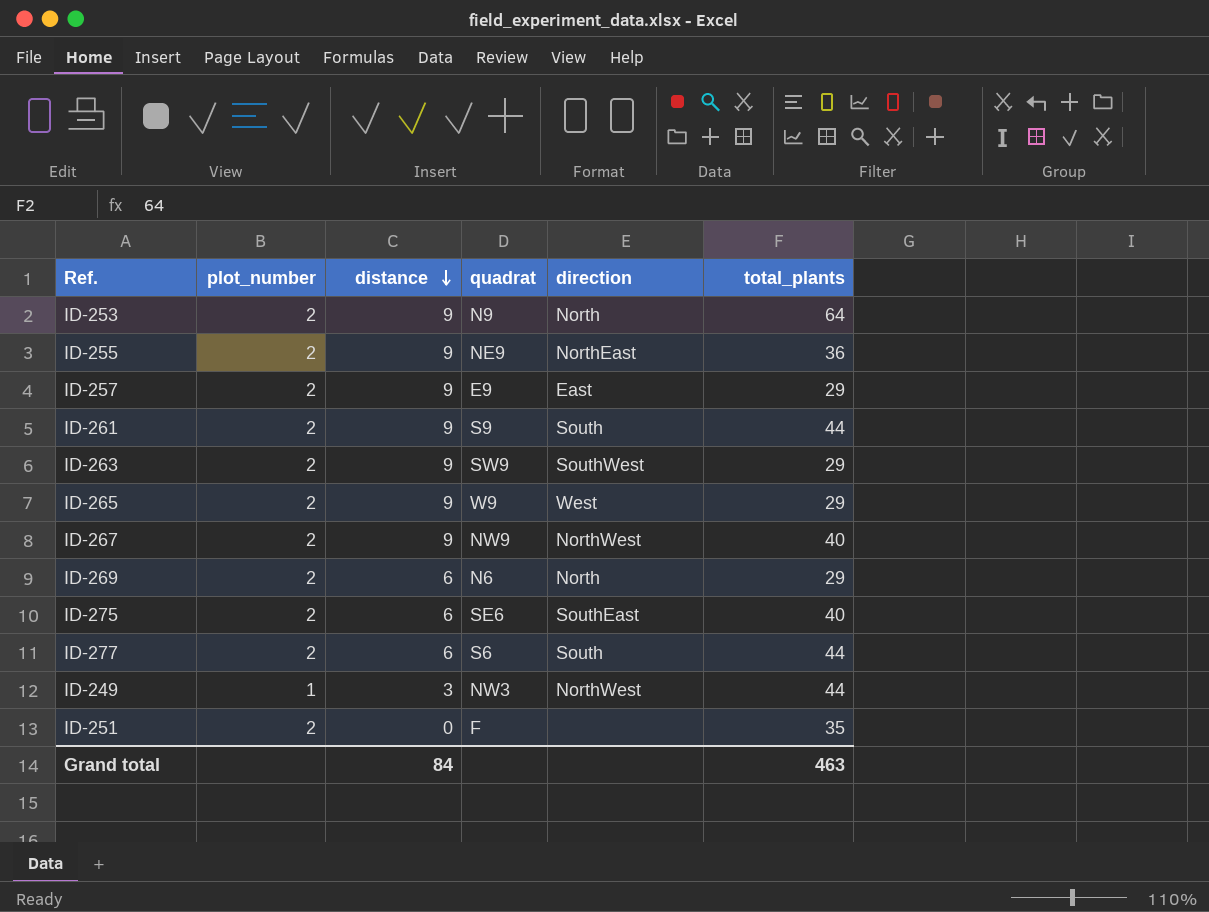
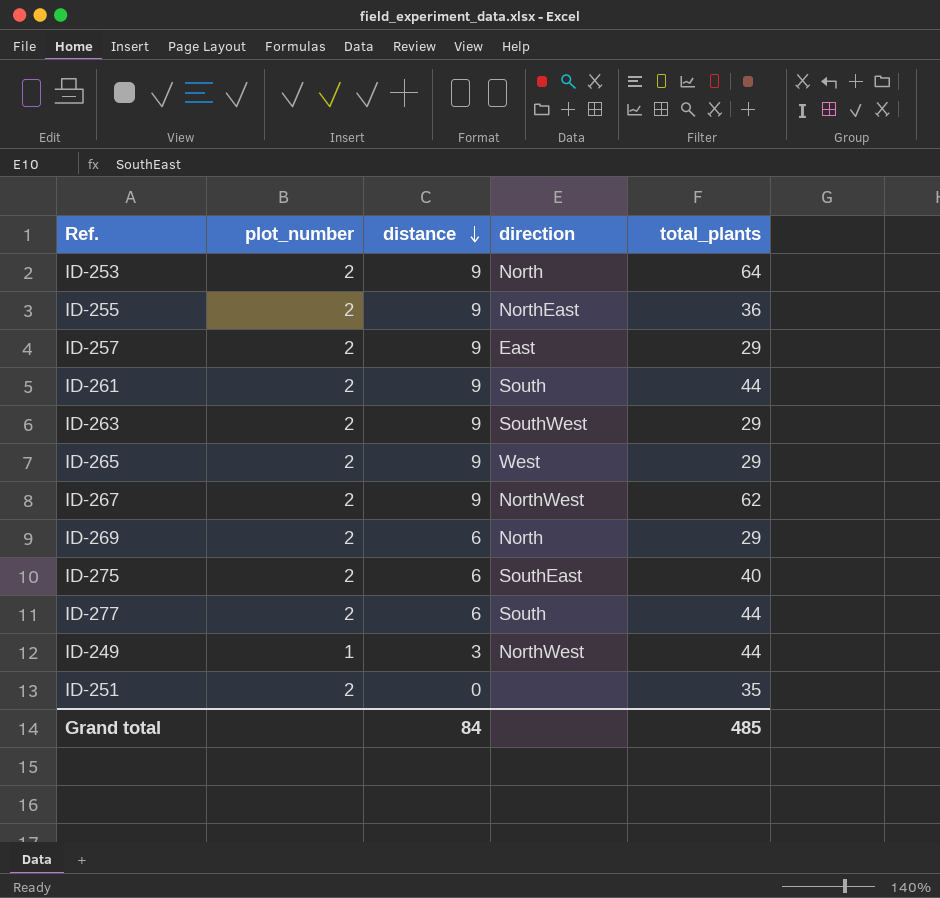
column quadrat | position: 4 -> none
ID-267 | total_plants: 40 -> 62
Grand total | total_plants: 463 -> 485

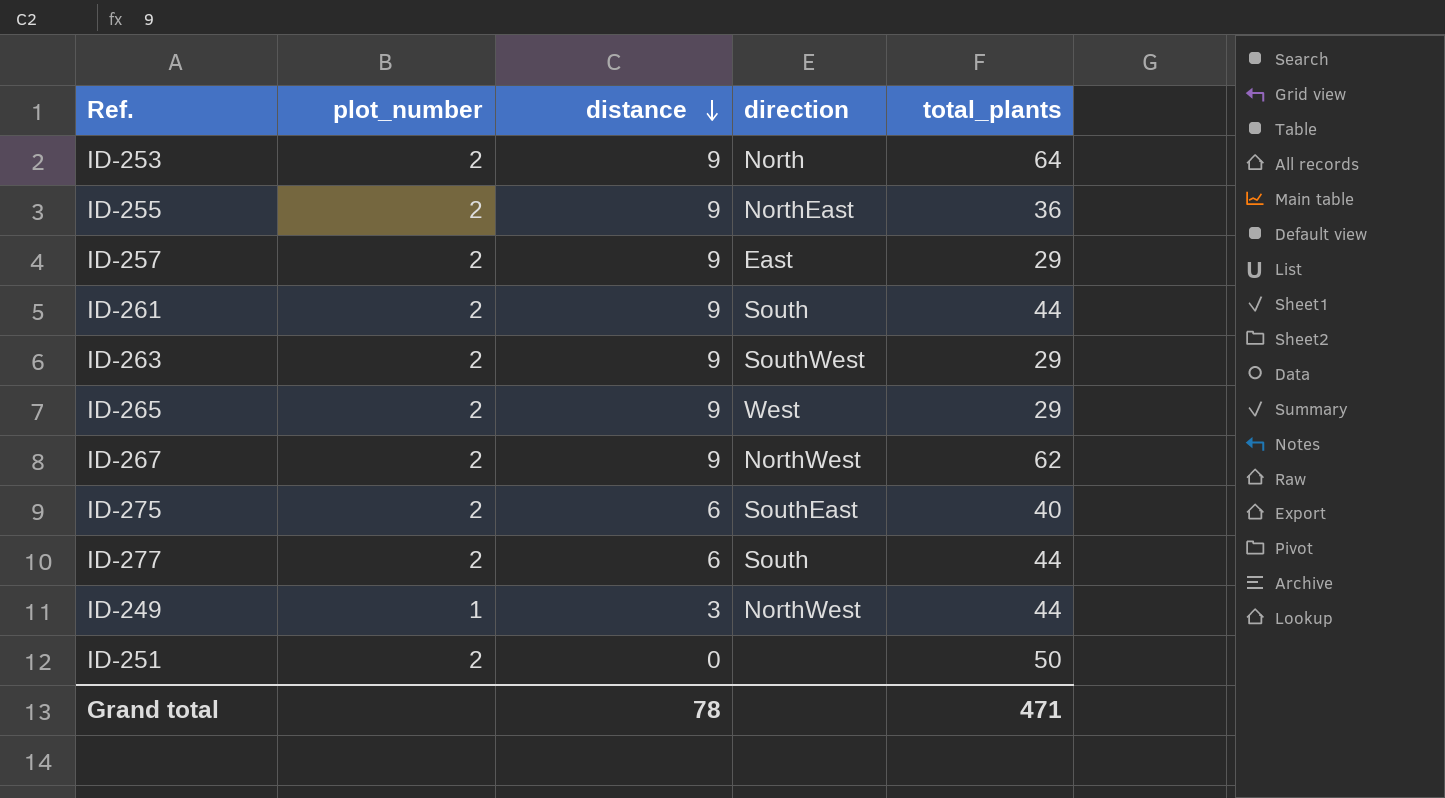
row ID-269: 2 | 6 | North | 29 -> none
ID-251 | total_plants: 35 -> 50
Grand total | distance: 84 -> 78
Grand total | total_plants: 485 -> 471

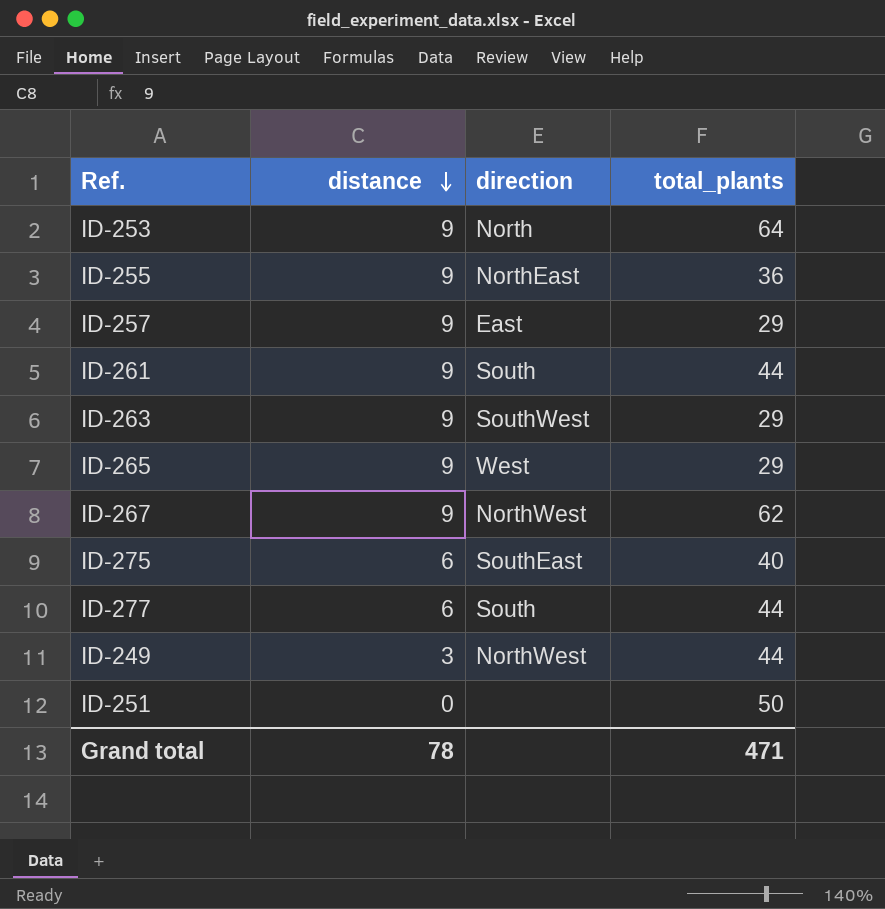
column plot_number | position: 2 -> none

